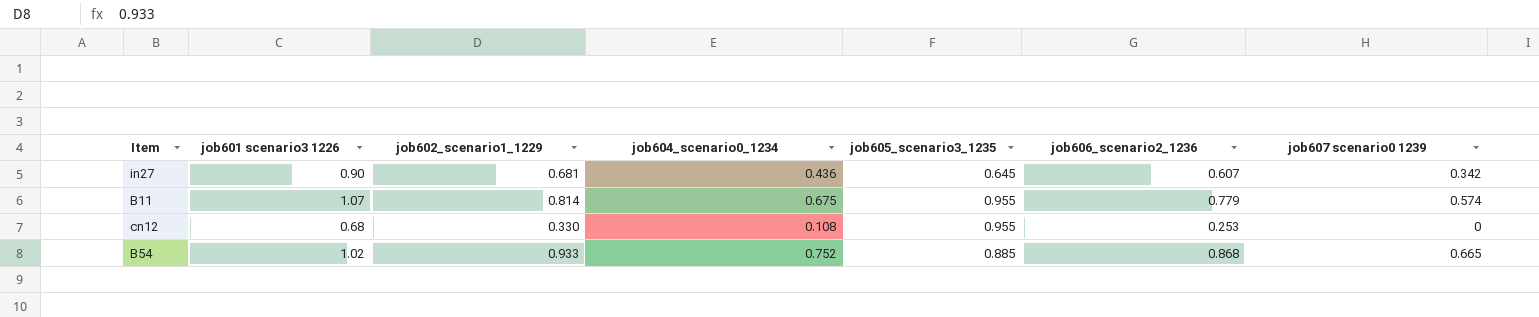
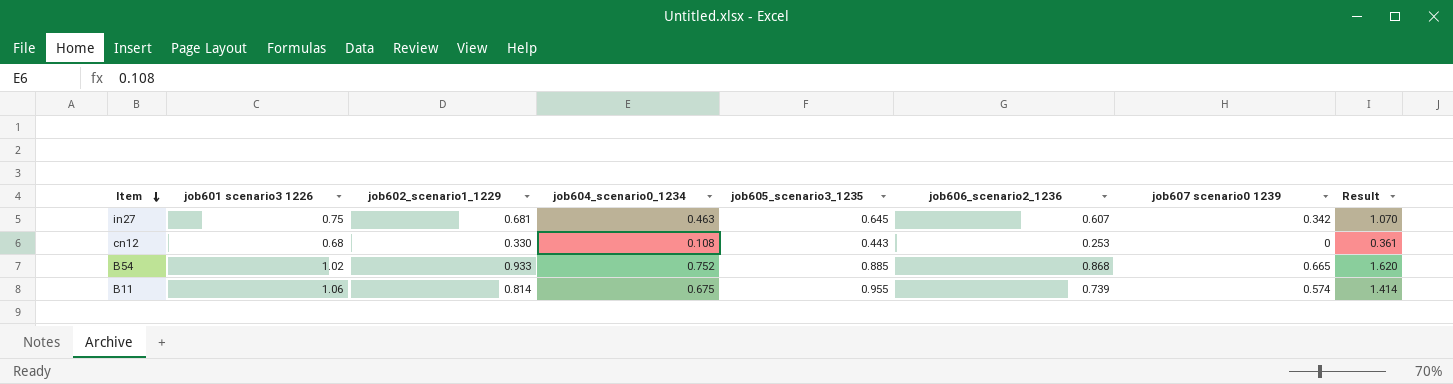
row order: none -> Item descending
column Result | formula: none -> [job604_scenario0_1234] + [job606_scenario2_1236]
in27 | job601 scenario3 1226: 0.90 -> 0.75
in27 | job604_scenario0_1234: 0.436 -> 0.463
cn12 | job605_scenario3_1235: 0.955 -> 0.443
B11 | job601 scenario3 1226: 1.07 -> 1.06
B11 | job606_scenario2_1236: 0.779 -> 0.739

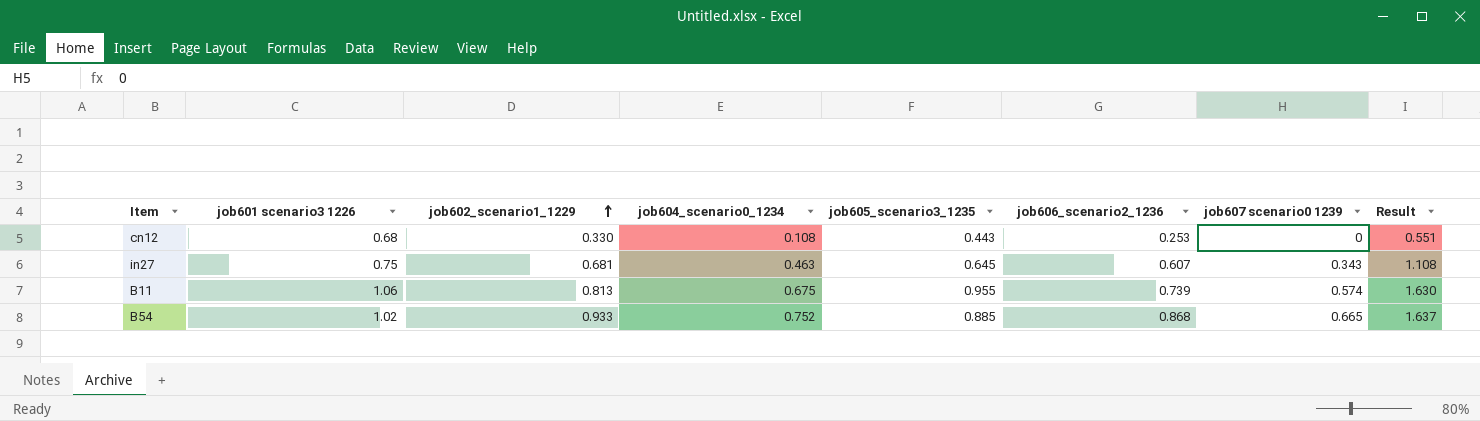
row order: Item descending -> job602_scenario1_1229 ascending
column Result | formula: [job604_scenario0_1234] + [job606_scenario2_1236] -> [job604_scenario0_1234] + [job605_scenario3_1235]
in27 | job607 scenario0 1239: 0.342 -> 0.343
B11 | job602_scenario1_1229: 0.814 -> 0.813

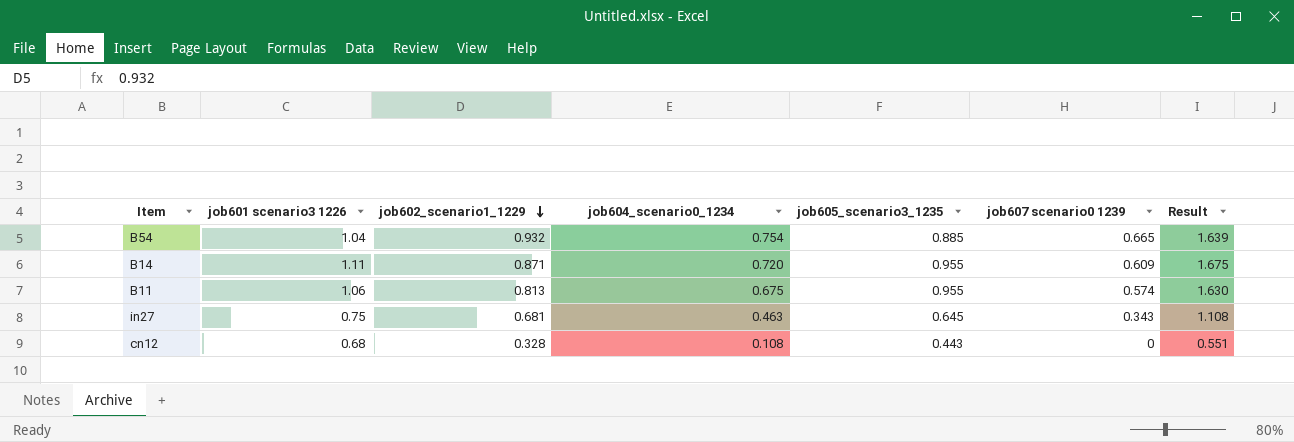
row order: job602_scenario1_1229 ascending -> job602_scenario1_1229 descending
column job606_scenario2_1236 | position: 6 -> none
B54 | job601 scenario3 1226: 1.02 -> 1.04
B54 | job602_scenario1_1229: 0.933 -> 0.932
B54 | job604_scenario0_1234: 0.752 -> 0.754
B54 | Result: 1.637 -> 1.639
row B14: none -> 1.11 | 0.871 | 0.720 | 0.955 | 0.609 | 1.675
cn12 | job602_scenario1_1229: 0.330 -> 0.328

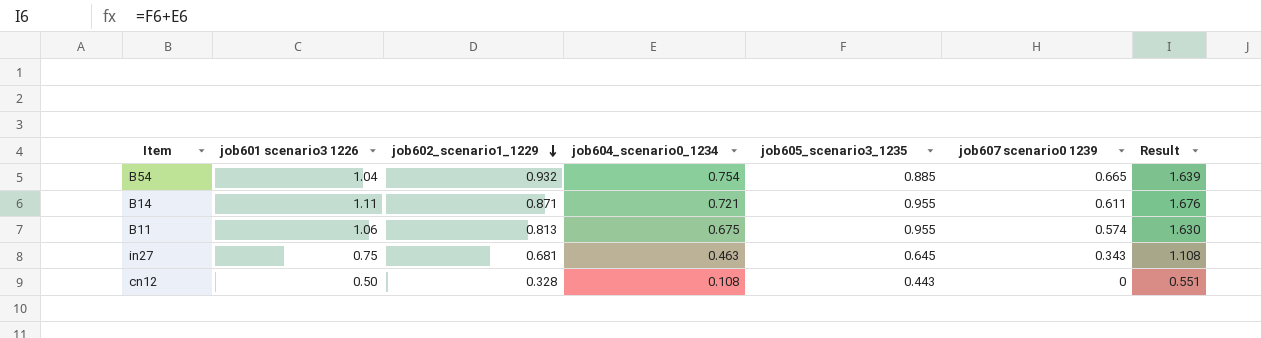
B14 | job604_scenario0_1234: 0.720 -> 0.721
B14 | job607 scenario0 1239: 0.609 -> 0.611
B14 | Result: 1.675 -> 1.676
cn12 | job601 scenario3 1226: 0.68 -> 0.50

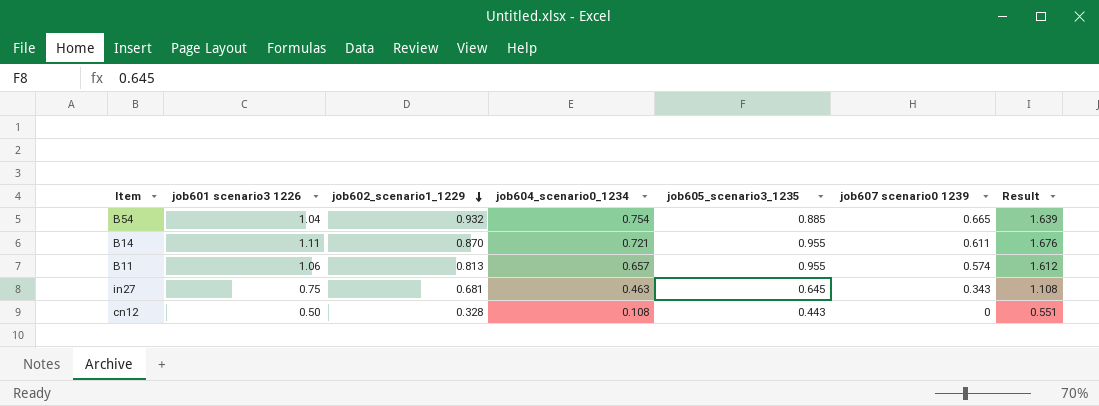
B14 | job602_scenario1_1229: 0.871 -> 0.870
B11 | job604_scenario0_1234: 0.675 -> 0.657
B11 | Result: 1.630 -> 1.612

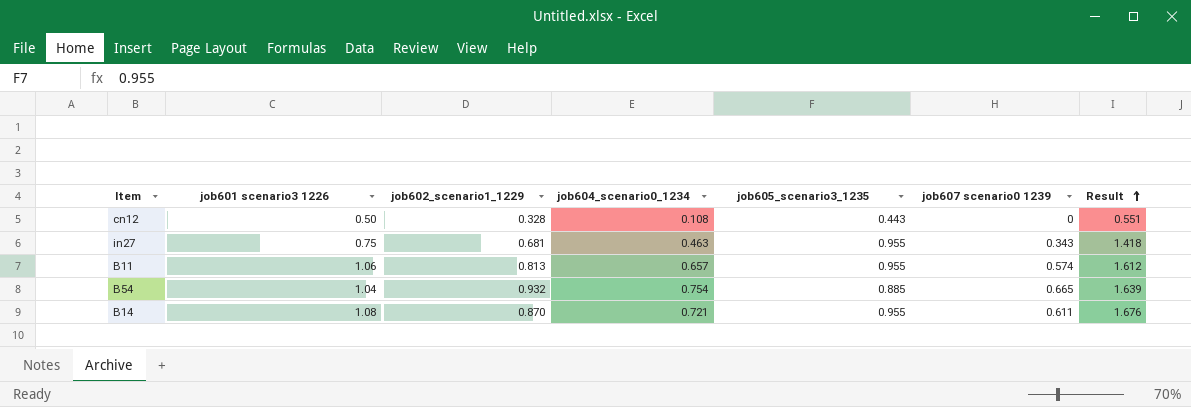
row order: job602_scenario1_1229 descending -> Result ascending
in27 | job605_scenario3_1235: 0.645 -> 0.955
in27 | Result: 1.108 -> 1.418
B14 | job601 scenario3 1226: 1.11 -> 1.08

